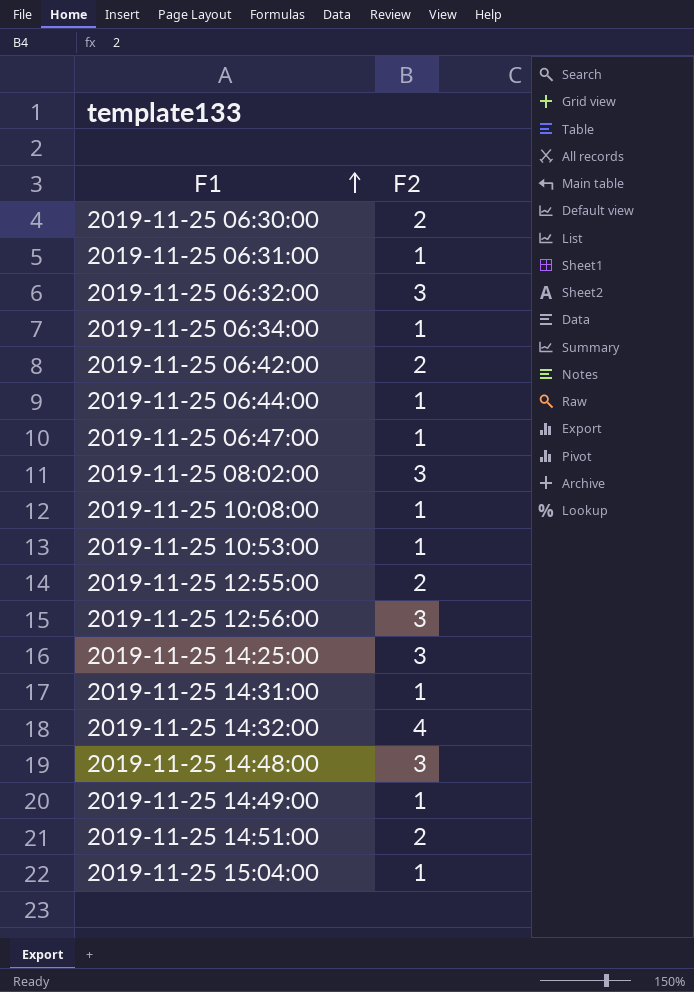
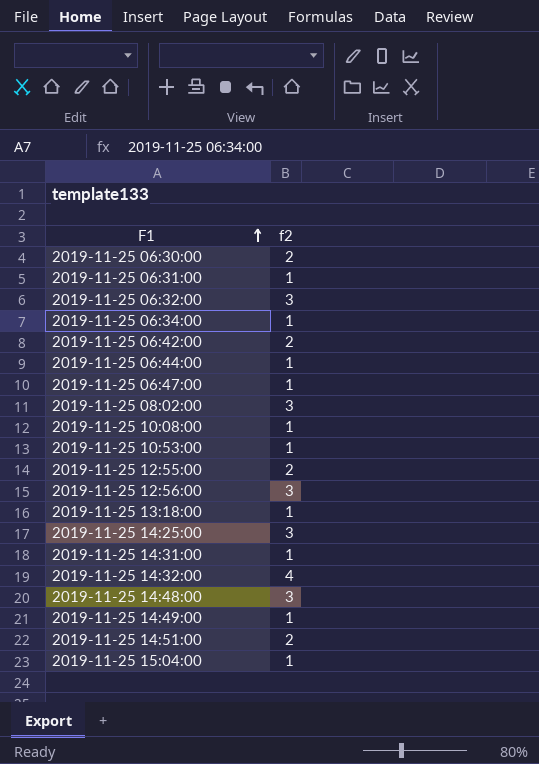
column name: F2 -> f2
row 2019-11-25 13:18:00: none -> 1

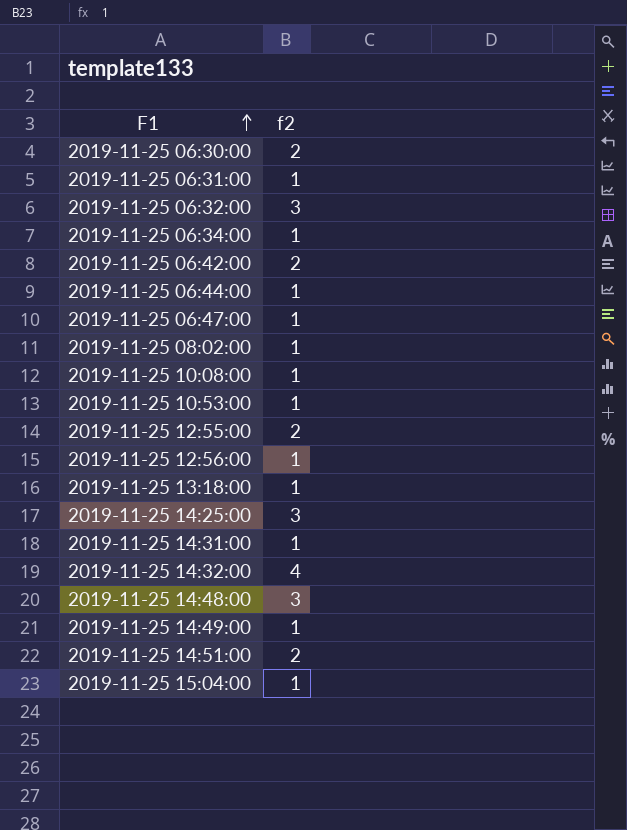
2019-11-25 08:02:00 | f2: 3 -> 1
2019-11-25 12:56:00 | f2: 3 -> 1

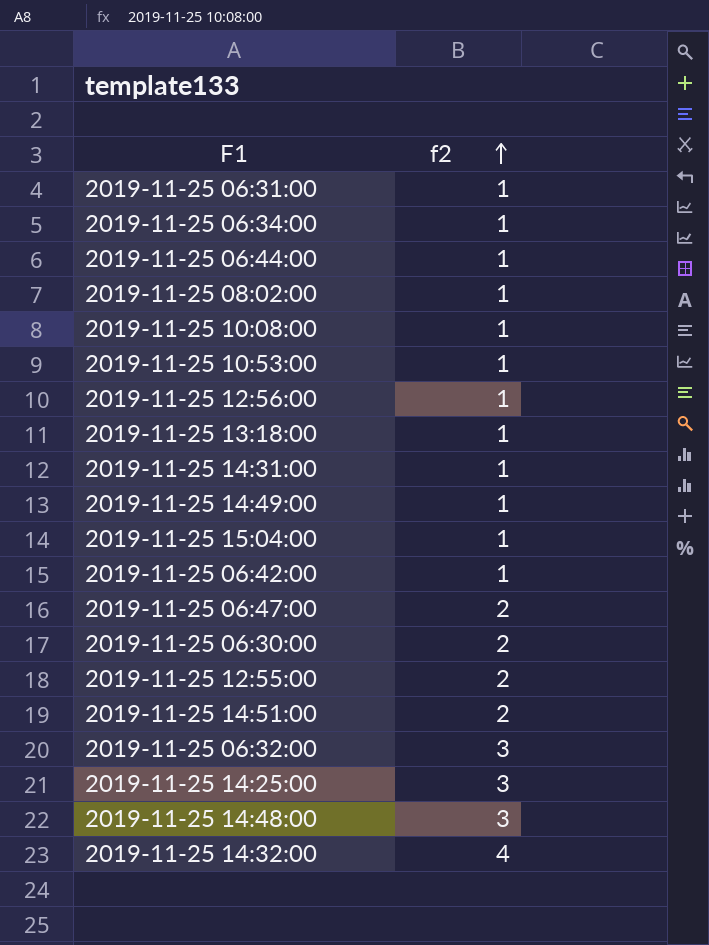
row order: F1 ascending -> f2 ascending
2019-11-25 06:42:00 | f2: 2 -> 1
2019-11-25 06:47:00 | f2: 1 -> 2

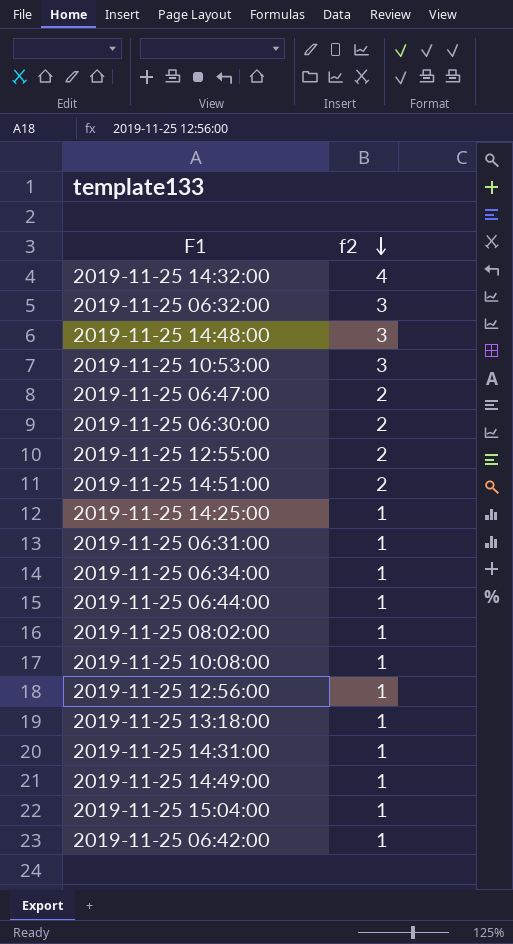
row order: f2 ascending -> f2 descending
2019-11-25 10:53:00 | f2: 1 -> 3
2019-11-25 14:25:00 | f2: 3 -> 1

